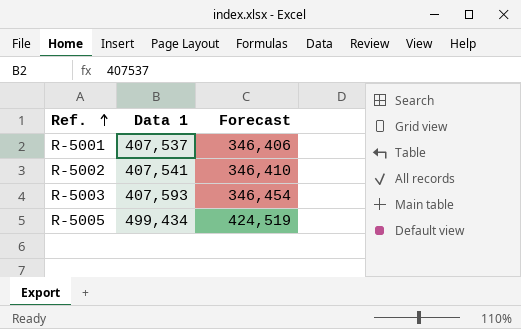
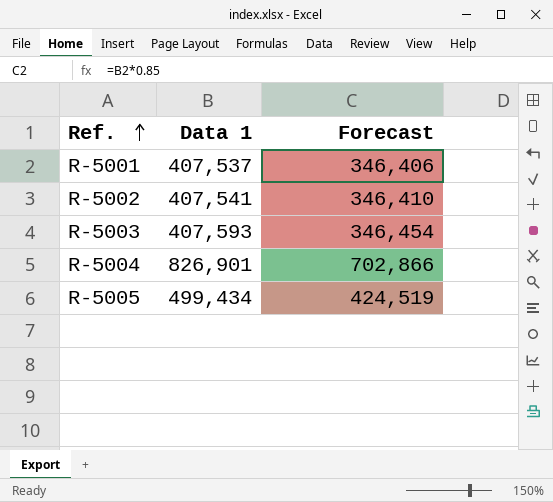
row R-5004: none -> 826,901 | 702,866

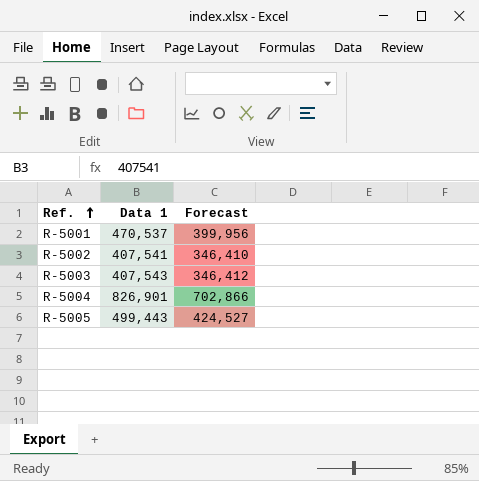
R-5001 | Data 1: 407,537 -> 470,537
R-5001 | Forecast: 346,406 -> 399,956
R-5003 | Data 1: 407,593 -> 407,543
R-5003 | Forecast: 346,454 -> 346,412
R-5005 | Data 1: 499,434 -> 499,443
R-5005 | Forecast: 424,519 -> 424,527

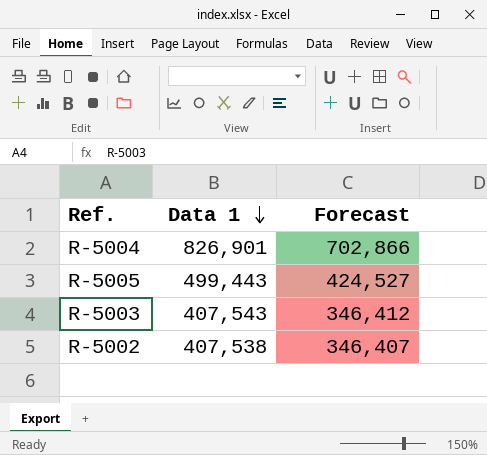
row order: Ref. ascending -> Data 1 descending
row R-5001: 470,537 | 399,956 -> none
R-5002 | Data 1: 407,541 -> 407,538
R-5002 | Forecast: 346,410 -> 346,407

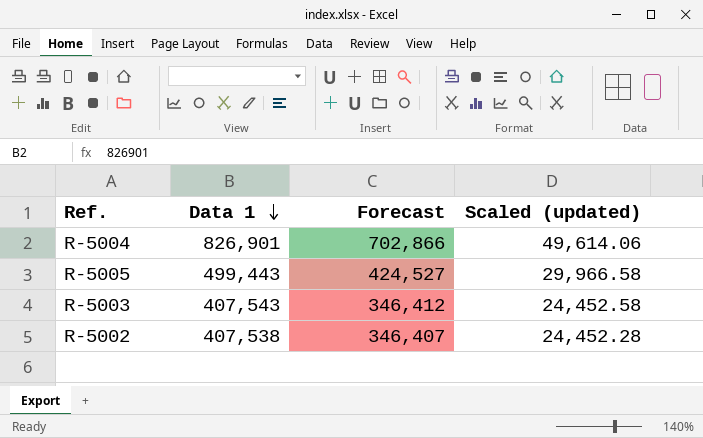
column Scaled (updated) | formula: none -> [Data 1] * 0.06

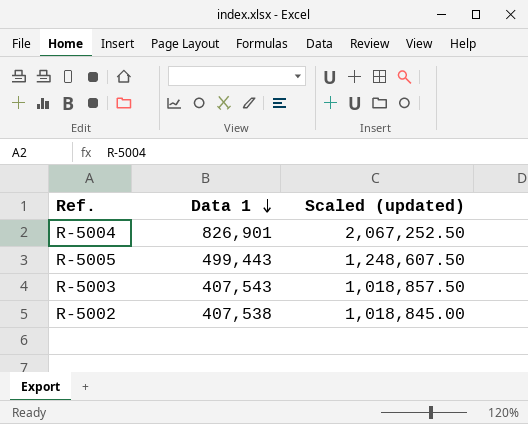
column Forecast | formula: [Data 1] * 0.85 -> none
column Scaled (updated) | formula: [Data 1] * 0.06 -> [Data 1] * 2.5

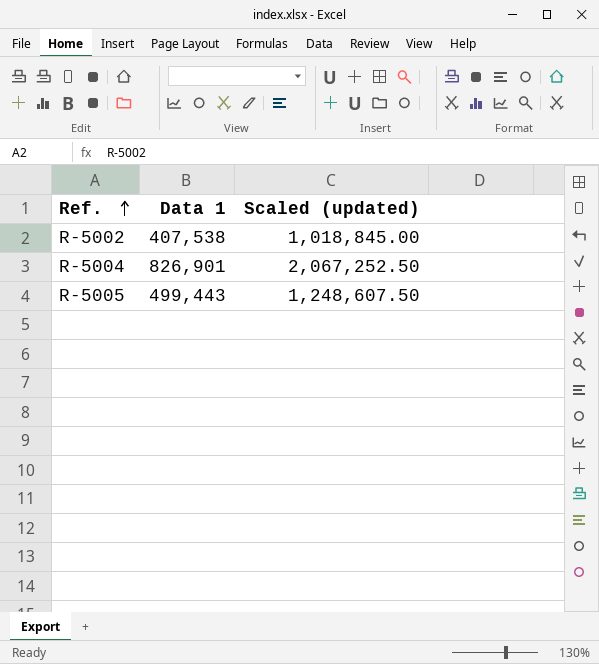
row order: Data 1 descending -> Ref. ascending
row R-5003: 407,543 | 1,018,857.50 -> none

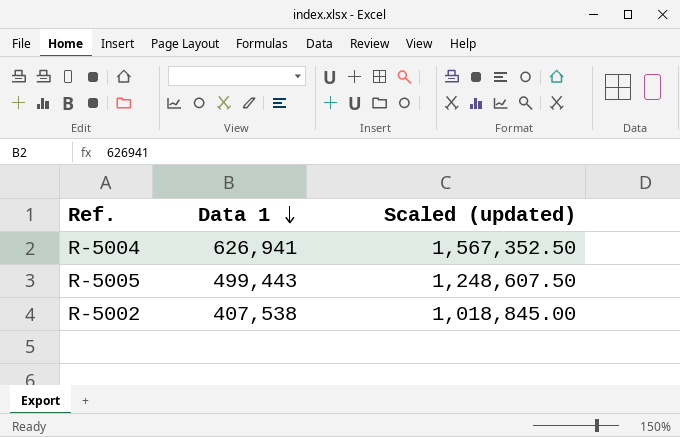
row order: Ref. ascending -> Data 1 descending
R-5004 | Data 1: 826,901 -> 626,941
R-5004 | Scaled (updated): 2,067,252.50 -> 1,567,352.50

